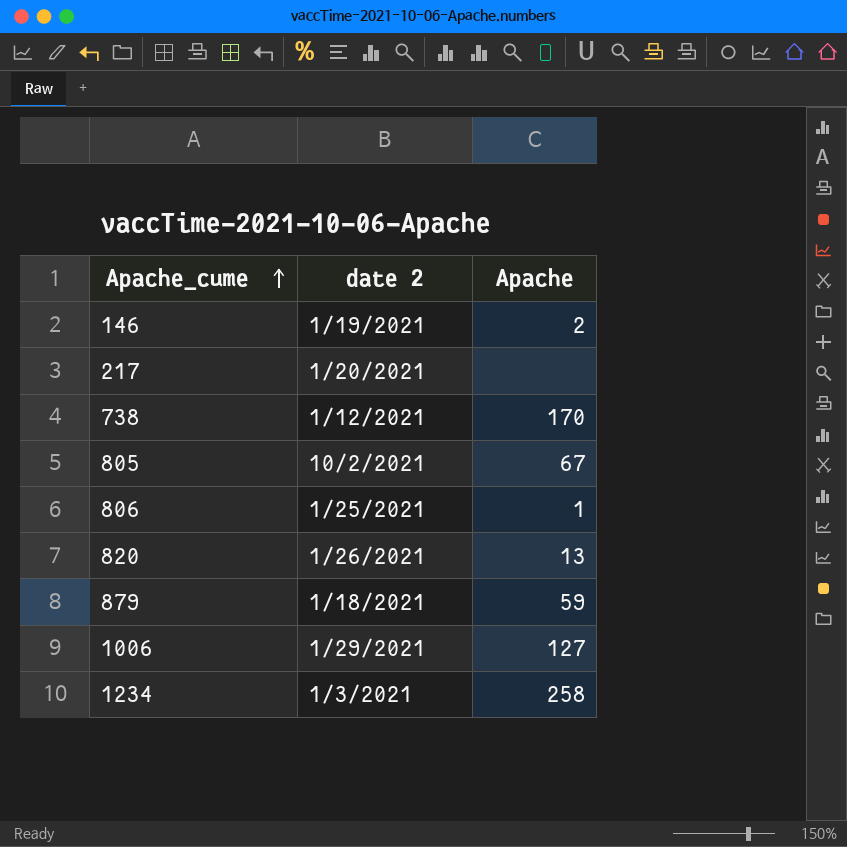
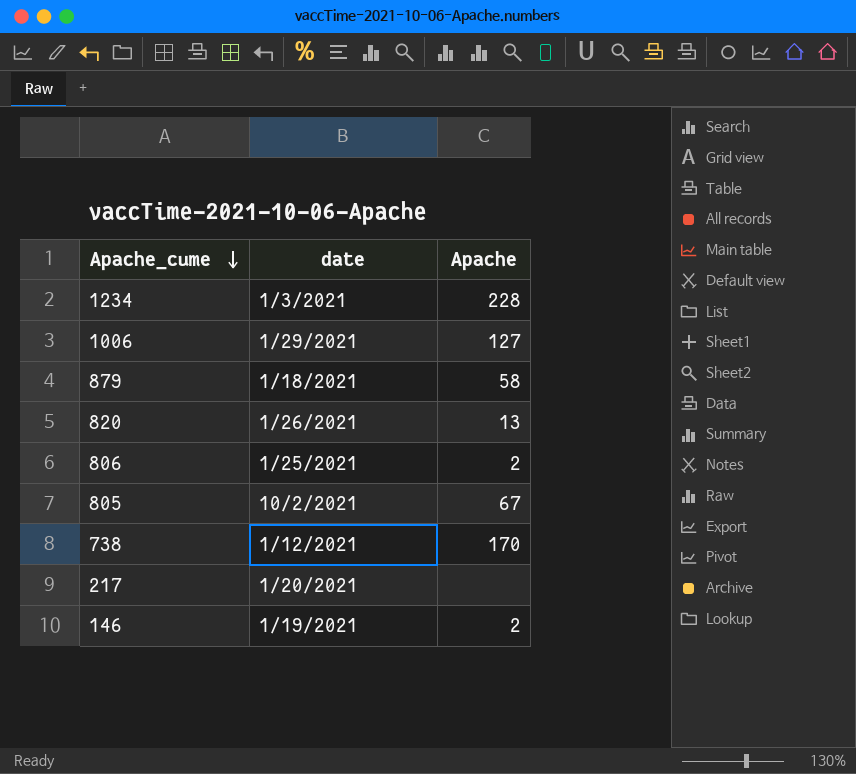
row order: Apache_cume ascending -> Apache_cume descending
column name: date 2 -> date
1234 | Apache: 258 -> 228
879 | Apache: 59 -> 58
806 | Apache: 1 -> 2

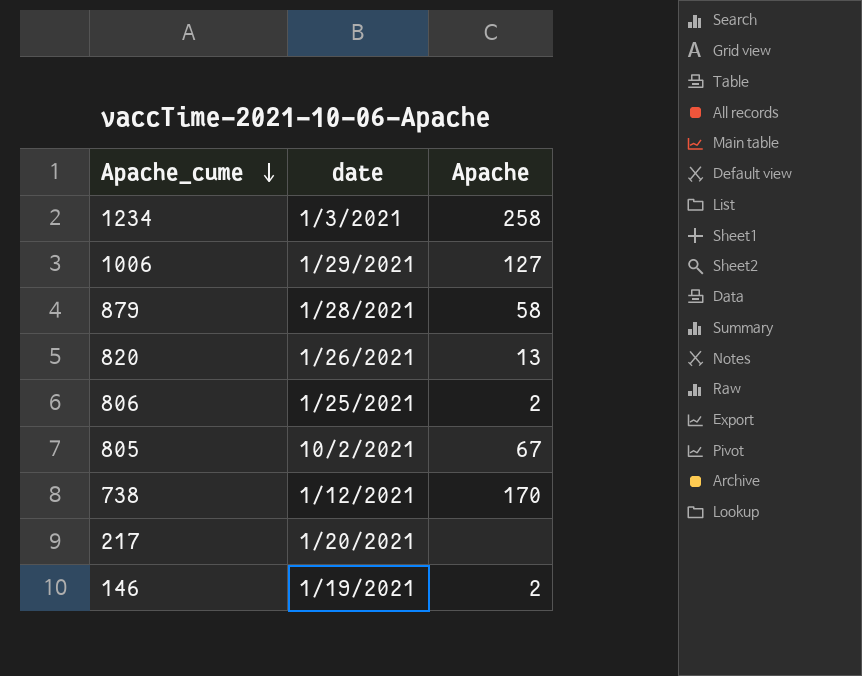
1234 | Apache: 228 -> 258
879 | date: 1/18/2021 -> 1/28/2021

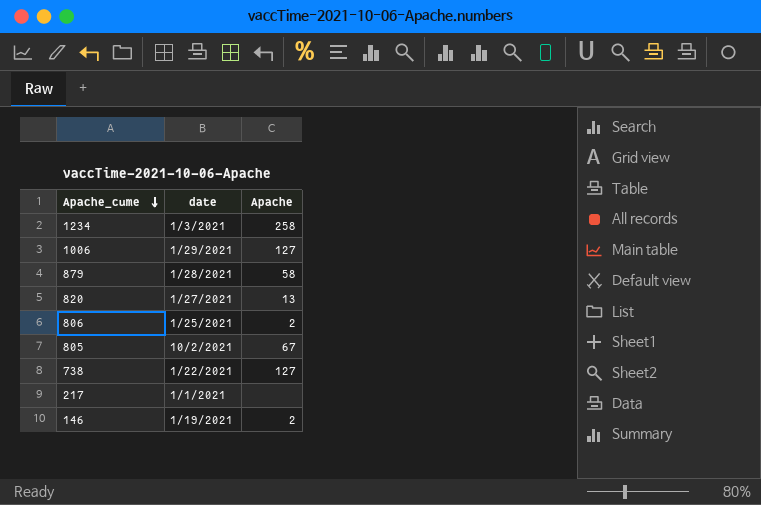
820 | date: 1/26/2021 -> 1/27/2021
738 | date: 1/12/2021 -> 1/22/2021
738 | Apache: 170 -> 127
217 | date: 1/20/2021 -> 1/1/2021

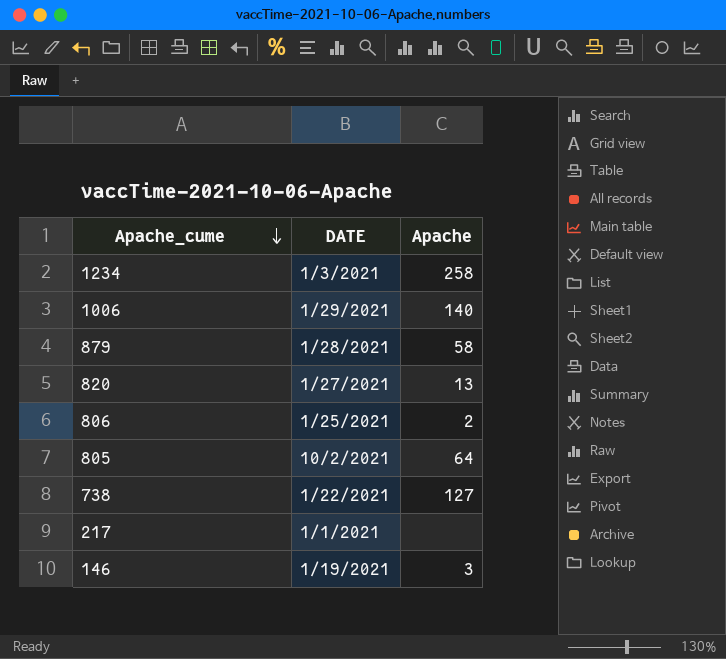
column name: date -> DATE
1006 | Apache: 127 -> 140
805 | Apache: 67 -> 64
146 | Apache: 2 -> 3

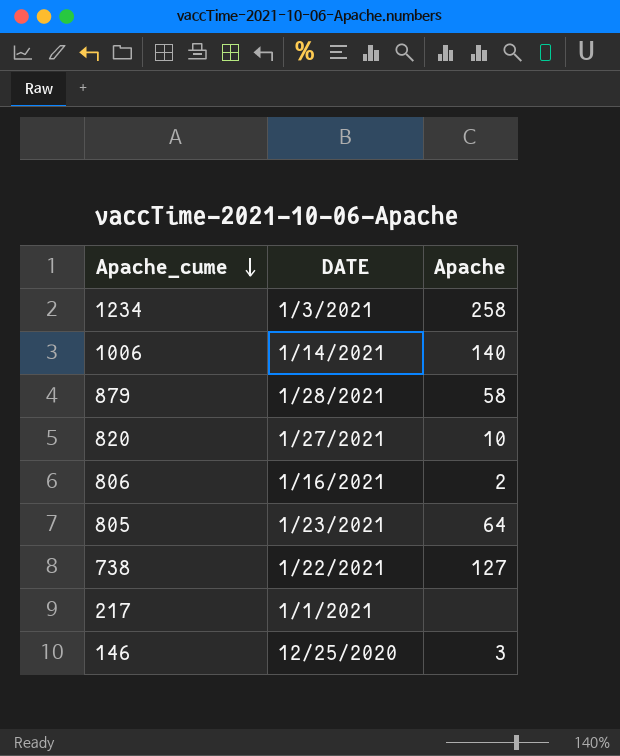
1006 | DATE: 1/29/2021 -> 1/14/2021
820 | Apache: 13 -> 10
806 | DATE: 1/25/2021 -> 1/16/2021
805 | DATE: 10/2/2021 -> 1/23/2021
146 | DATE: 1/19/2021 -> 12/25/2020

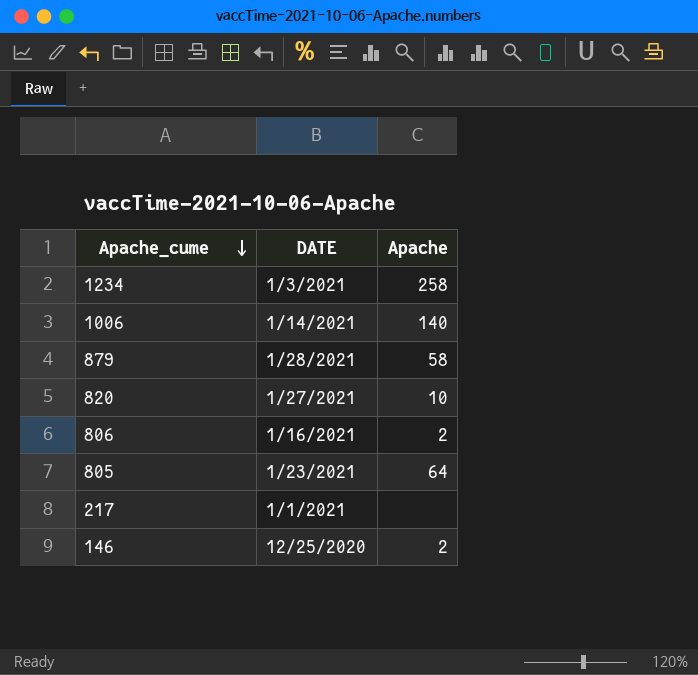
row 738: 1/22/2021 | 127 -> none
146 | Apache: 3 -> 2

